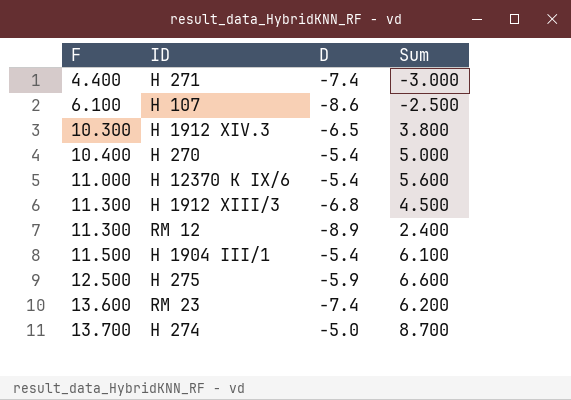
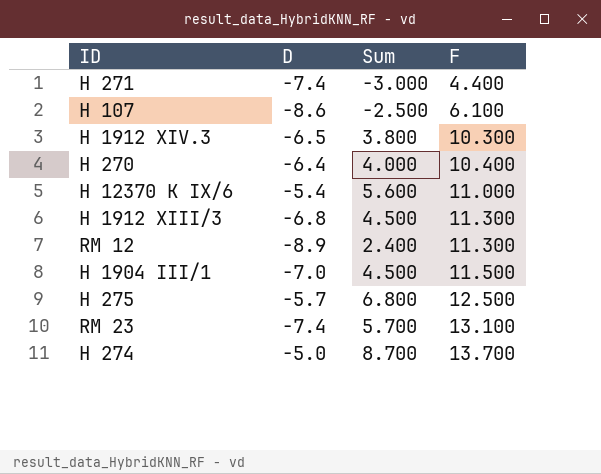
column F | position: 1 -> 4
H 270 | D: -5.4 -> -6.4
H 270 | Sum: 5.000 -> 4.000
H 1904 III/1 | D: -5.4 -> -7.0
H 1904 III/1 | Sum: 6.100 -> 4.500
H 275 | D: -5.9 -> -5.7
H 275 | Sum: 6.600 -> 6.800
RM 23 | Sum: 6.200 -> 5.700
RM 23 | F: 13.600 -> 13.100

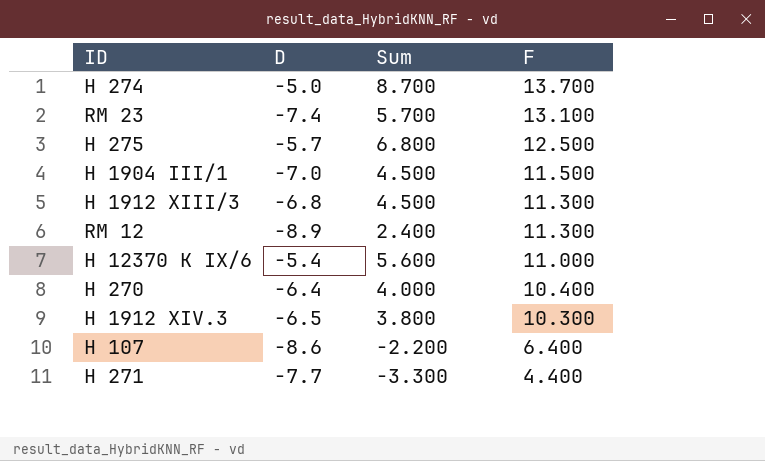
row order: F ascending -> F descending
H 107 | Sum: -2.500 -> -2.200
H 107 | F: 6.100 -> 6.400
H 271 | D: -7.4 -> -7.7
H 271 | Sum: -3.000 -> -3.300

